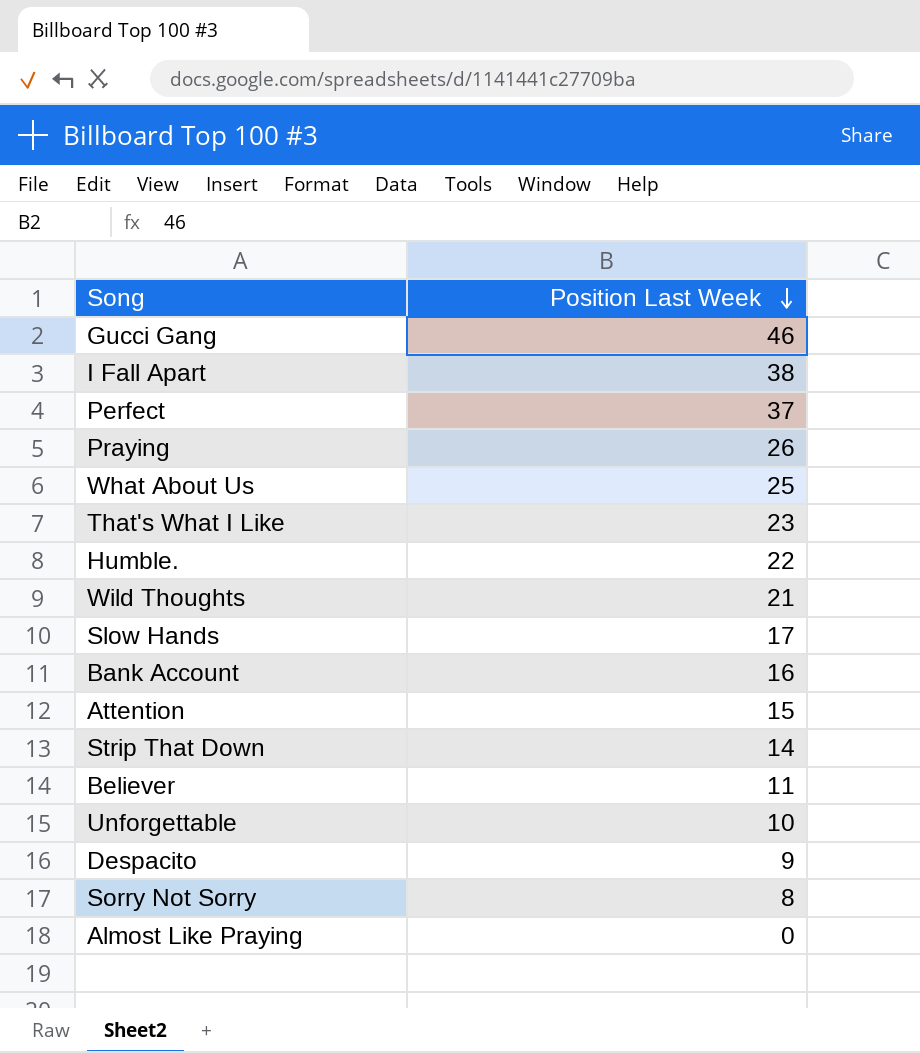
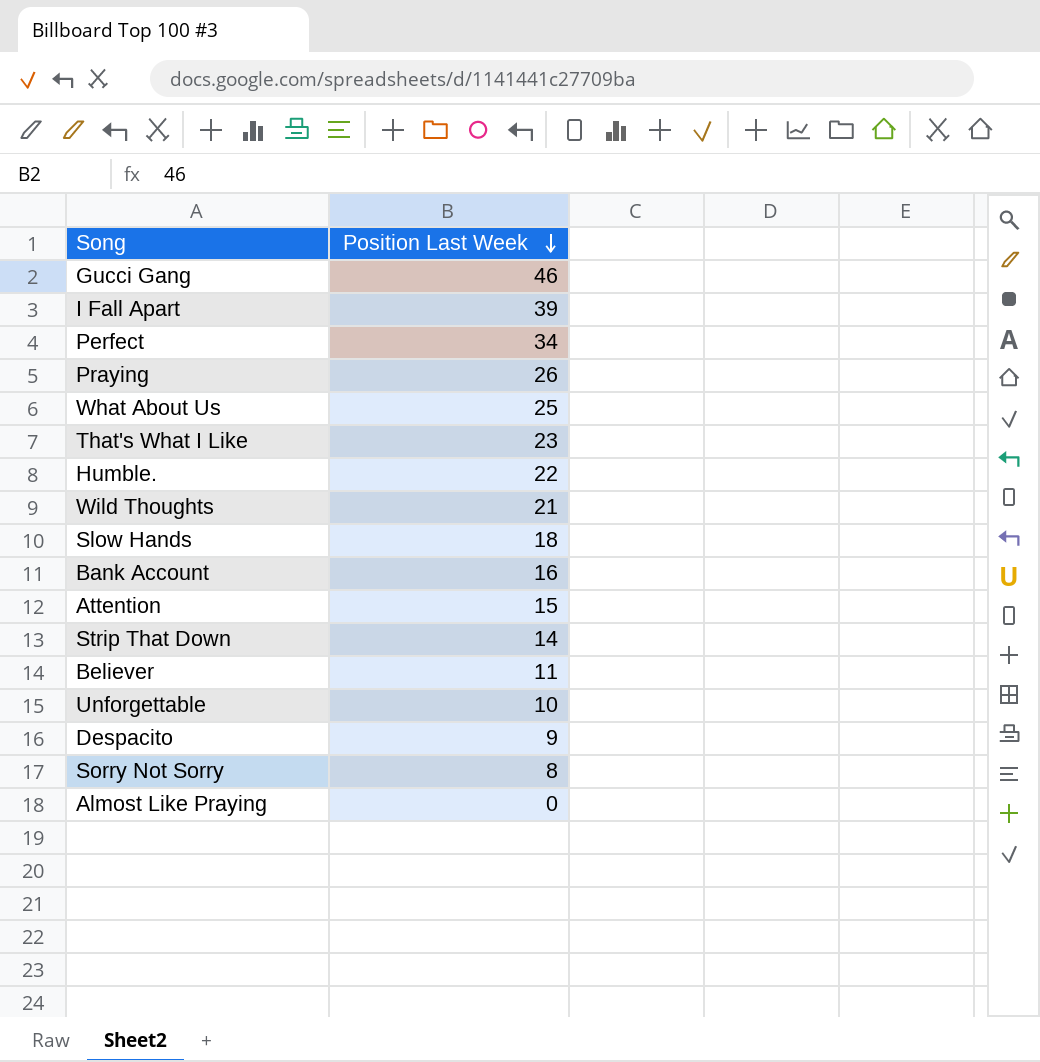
I Fall Apart | Position Last Week: 38 -> 39
Perfect | Position Last Week: 37 -> 34
Slow Hands | Position Last Week: 17 -> 18

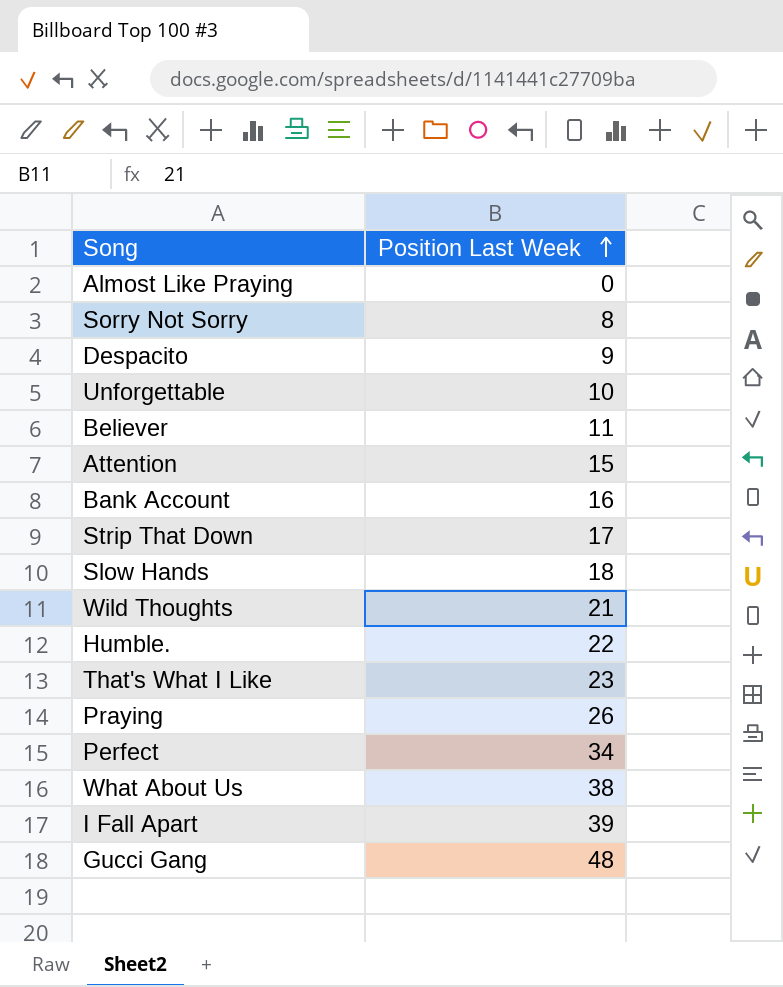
row order: Position Last Week descending -> Position Last Week ascending
Strip That Down | Position Last Week: 14 -> 17
What About Us | Position Last Week: 25 -> 38
Gucci Gang | Position Last Week: 46 -> 48

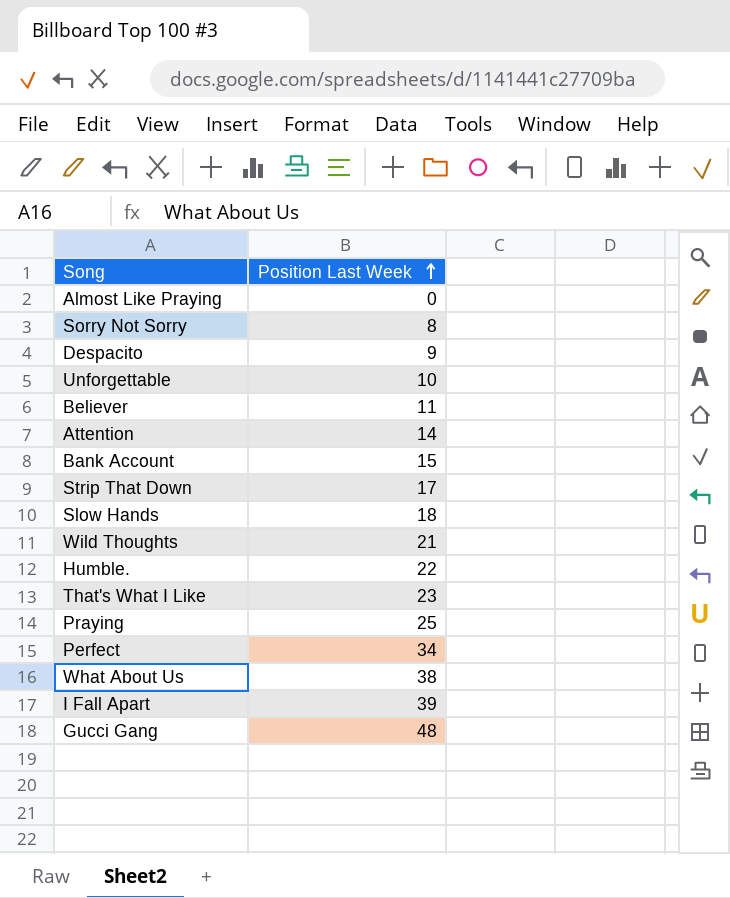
Attention | Position Last Week: 15 -> 14
Bank Account | Position Last Week: 16 -> 15
Praying | Position Last Week: 26 -> 25

